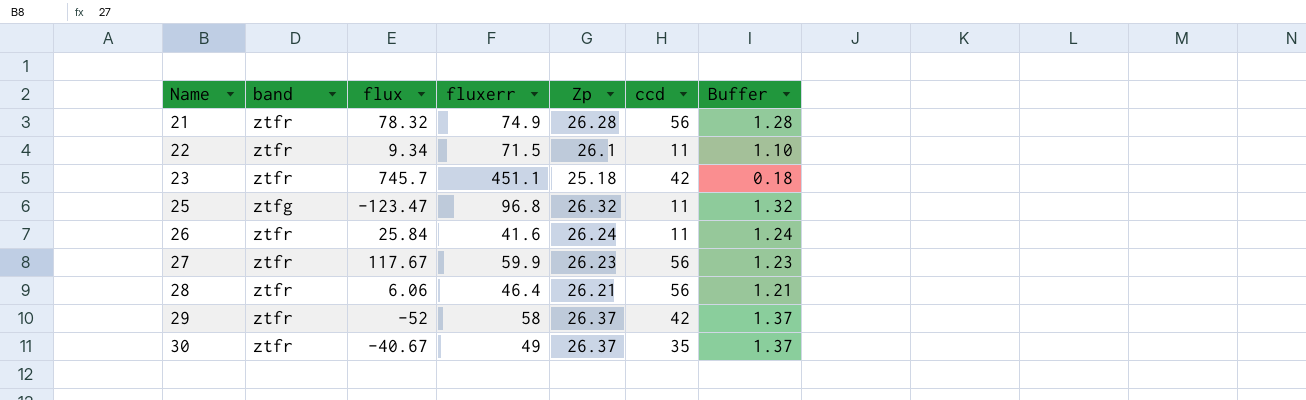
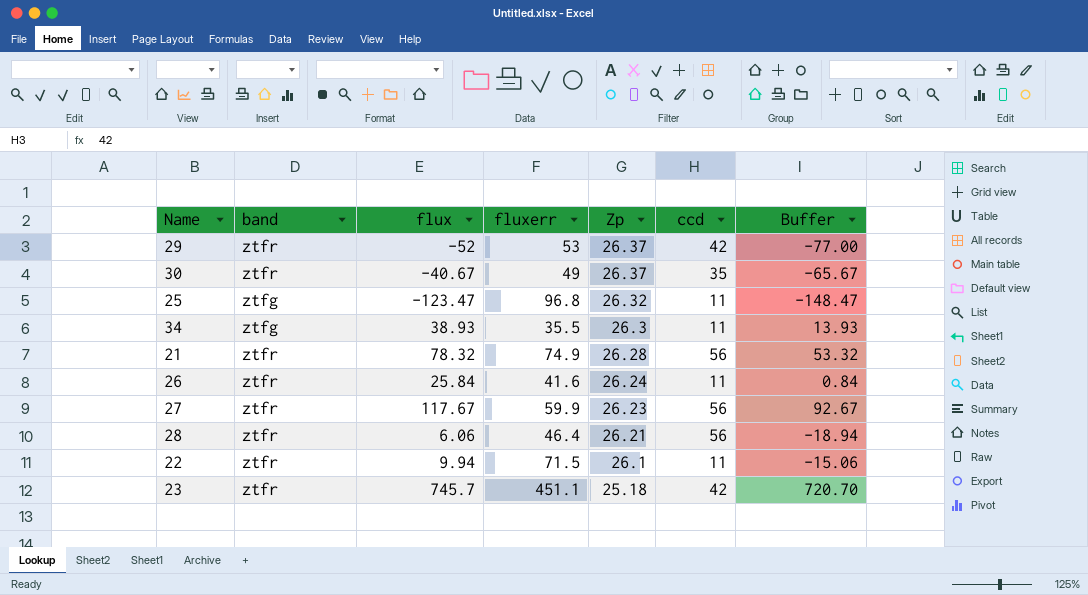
row order: Name ascending -> Zp descending
column Buffer | formula: [Zp] - 25 -> [flux] - 25
29 | fluxerr: 58 -> 53
row 34: none -> ztfg | 38.93 | 35.5 | 26.3 | 11 | 13.93
22 | flux: 9.34 -> 9.94

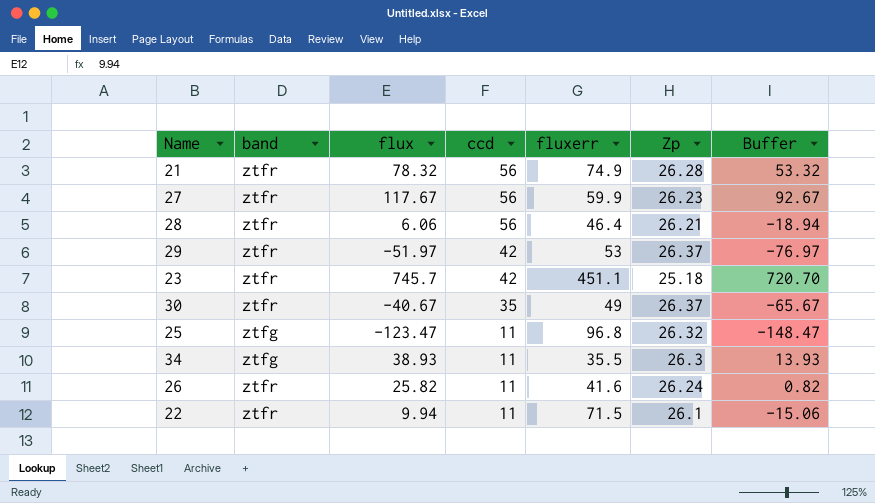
row order: Zp descending -> ccd descending
column ccd | position: 6 -> 4
29 | flux: -52 -> -51.97
29 | Buffer: -77.00 -> -76.97
26 | flux: 25.84 -> 25.82
26 | Buffer: 0.84 -> 0.82

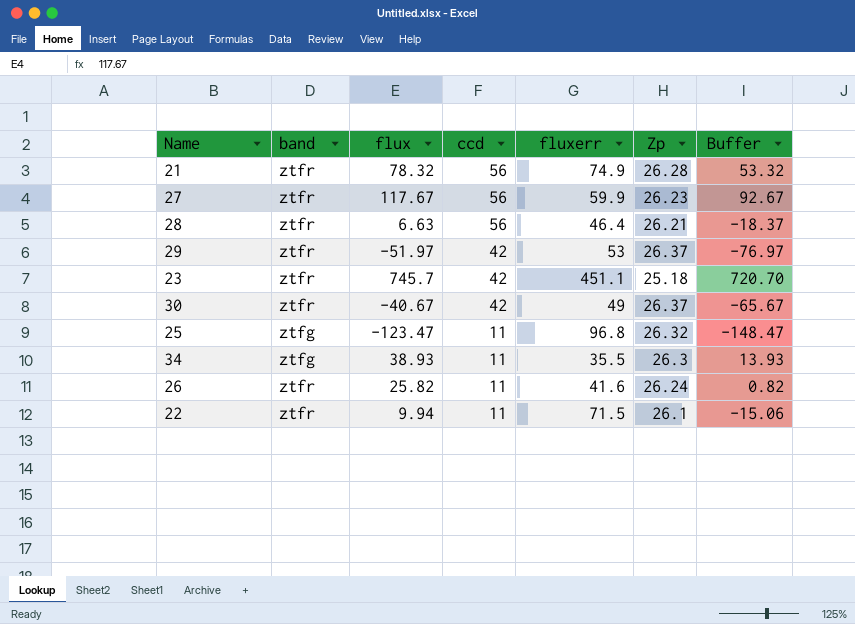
28 | flux: 6.06 -> 6.63
28 | Buffer: -18.94 -> -18.37
30 | ccd: 35 -> 42

